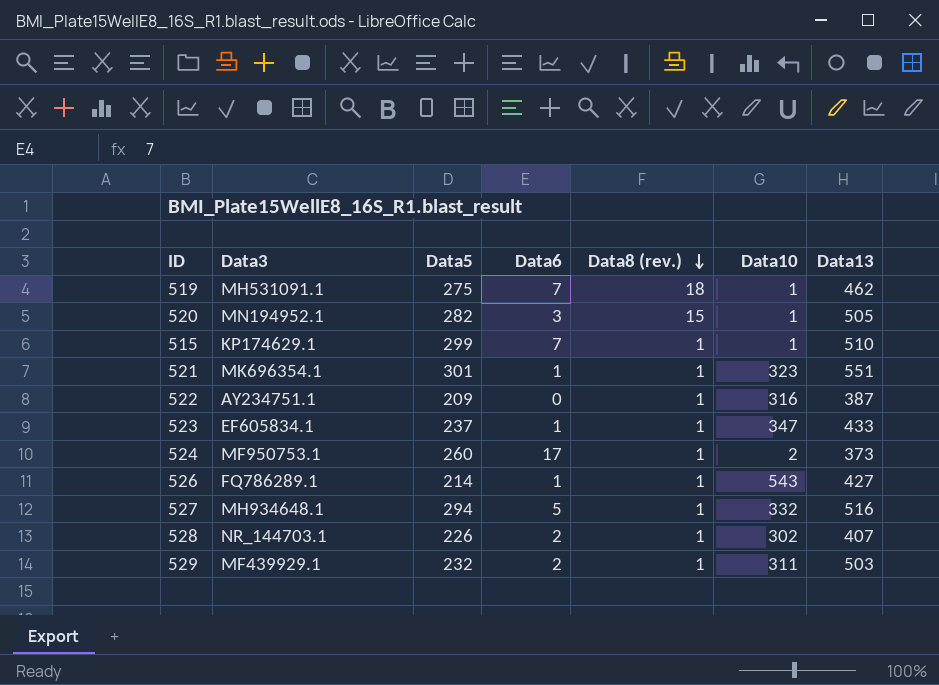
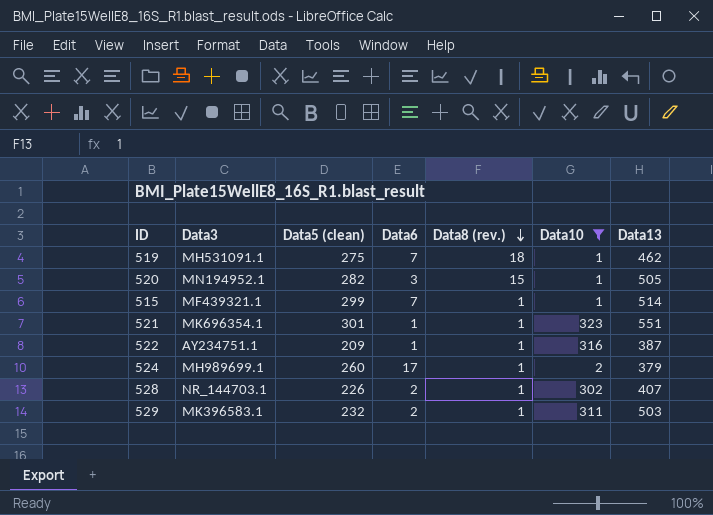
filter: none -> Data10 <= 323
column name: Data5 -> Data5 (clean)
515 | Data3: KP174629.1 -> MF439321.1
515 | Data13: 510 -> 514
522 | Data6: 0 -> 1
524 | Data3: MF950753.1 -> MH989699.1
524 | Data13: 373 -> 379
529 | Data3: MF439929.1 -> MK396583.1

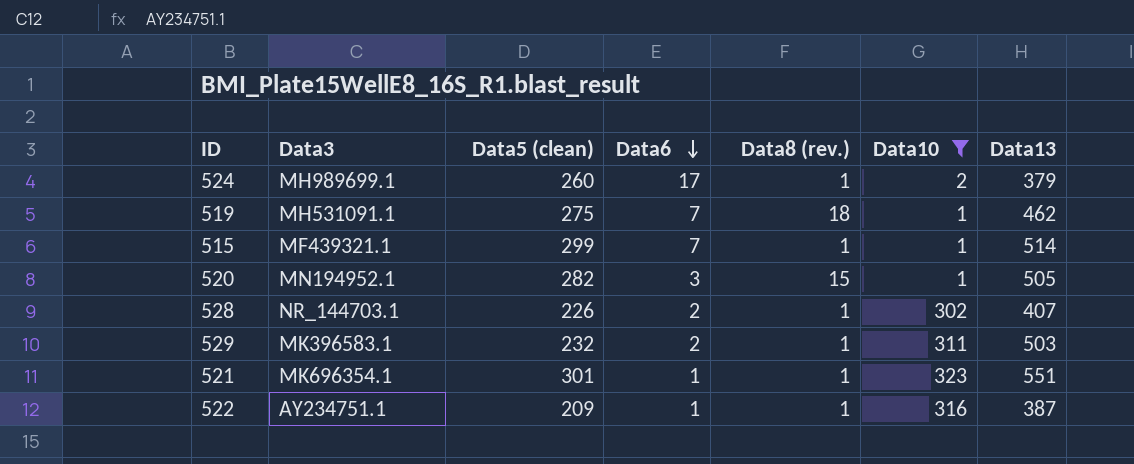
row order: Data8 (rev.) descending -> Data6 descending

